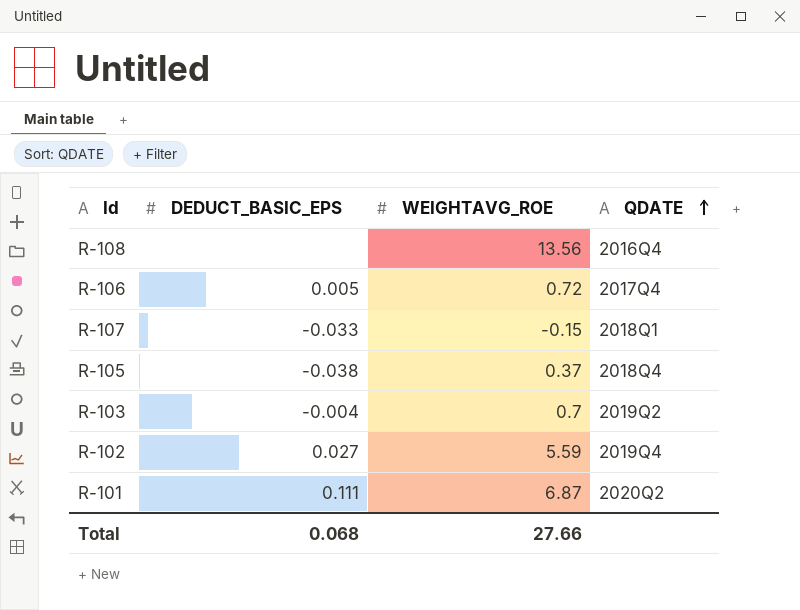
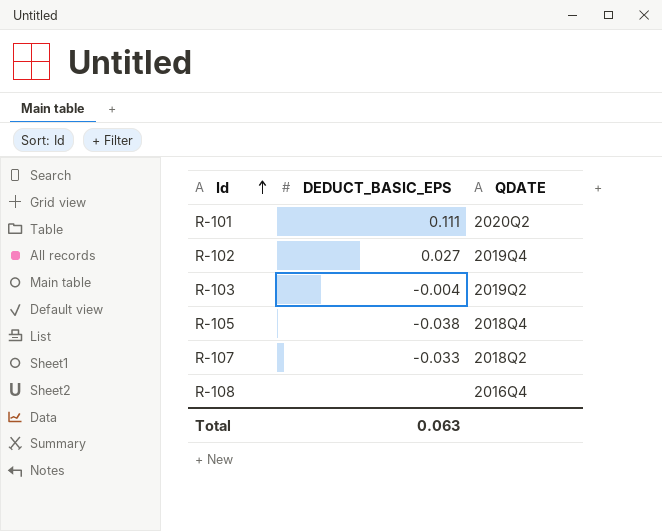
row order: QDATE ascending -> Id ascending
column WEIGHTAVG_ROE | position: 3 -> none
row R-106: 0.005 | 0.72 | 2017Q4 -> none
R-107 | QDATE: 2018Q1 -> 2018Q2
Total | DEDUCT_BASIC_EPS: 0.068 -> 0.063

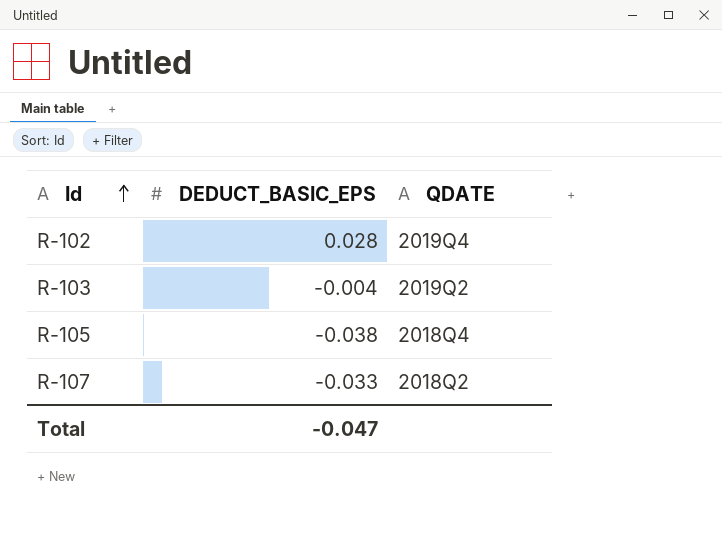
row R-101: 0.111 | 2020Q2 -> none
row R-108: none | 2016Q4 -> none
R-102 | DEDUCT_BASIC_EPS: 0.027 -> 0.028
Total | DEDUCT_BASIC_EPS: 0.063 -> -0.047

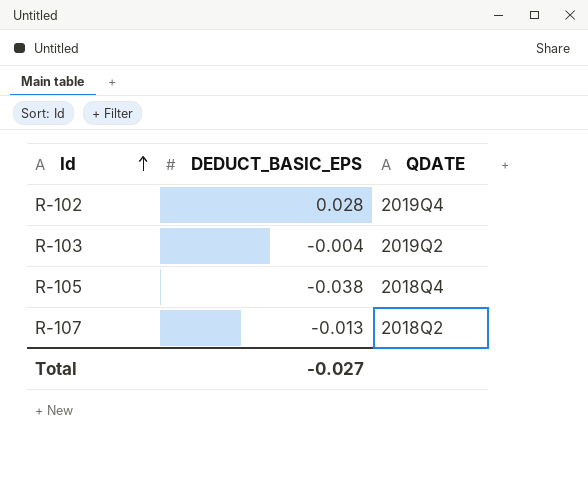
R-107 | DEDUCT_BASIC_EPS: -0.033 -> -0.013
Total | DEDUCT_BASIC_EPS: -0.047 -> -0.027

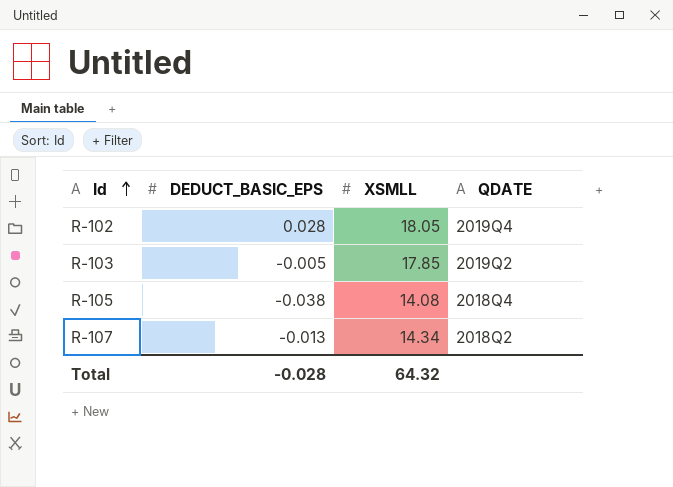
column XSMLL | position: none -> 3
R-103 | DEDUCT_BASIC_EPS: -0.004 -> -0.005
Total | DEDUCT_BASIC_EPS: -0.027 -> -0.028

